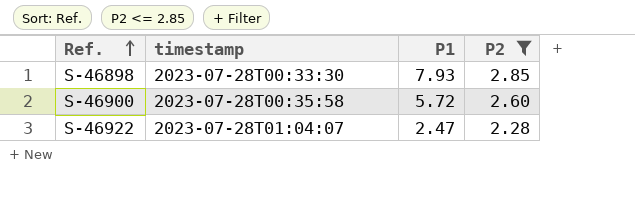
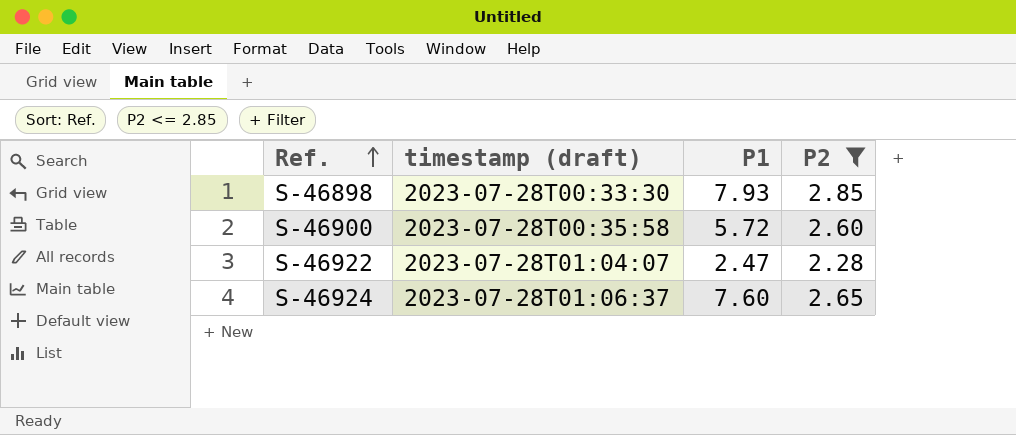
column name: timestamp -> timestamp (draft)
row S-46924: none -> 2023-07-28T01:06:37 | 7.60 | 2.65

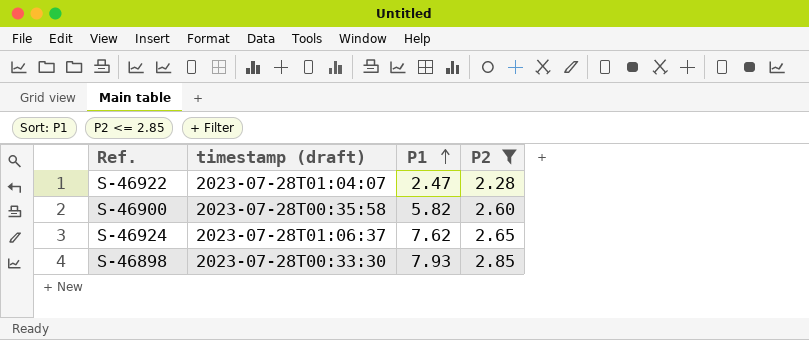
row order: Ref. ascending -> P1 ascending
S-46900 | P1: 5.72 -> 5.82
S-46924 | P1: 7.60 -> 7.62

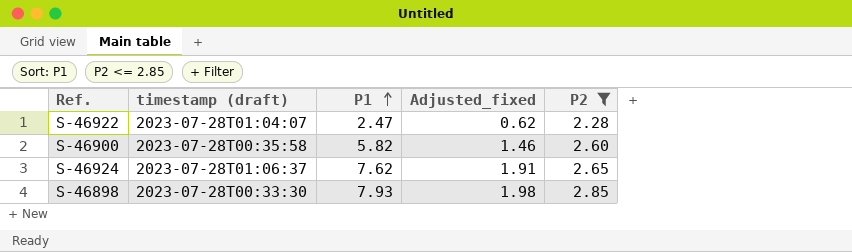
column Adjusted_fixed | formula: none -> [P1] * 0.25

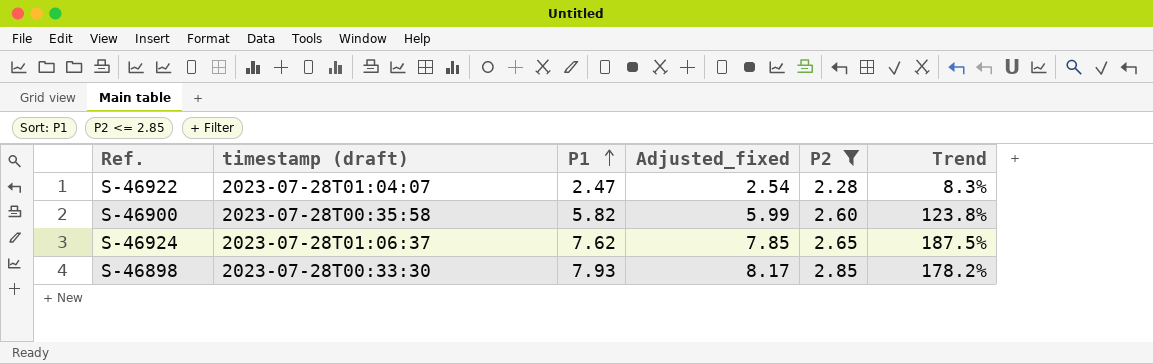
column Adjusted_fixed | formula: [P1] * 0.25 -> [P1] * 1.03
column Trend | formula: none -> ([P1] - [P2]) / [P2]

